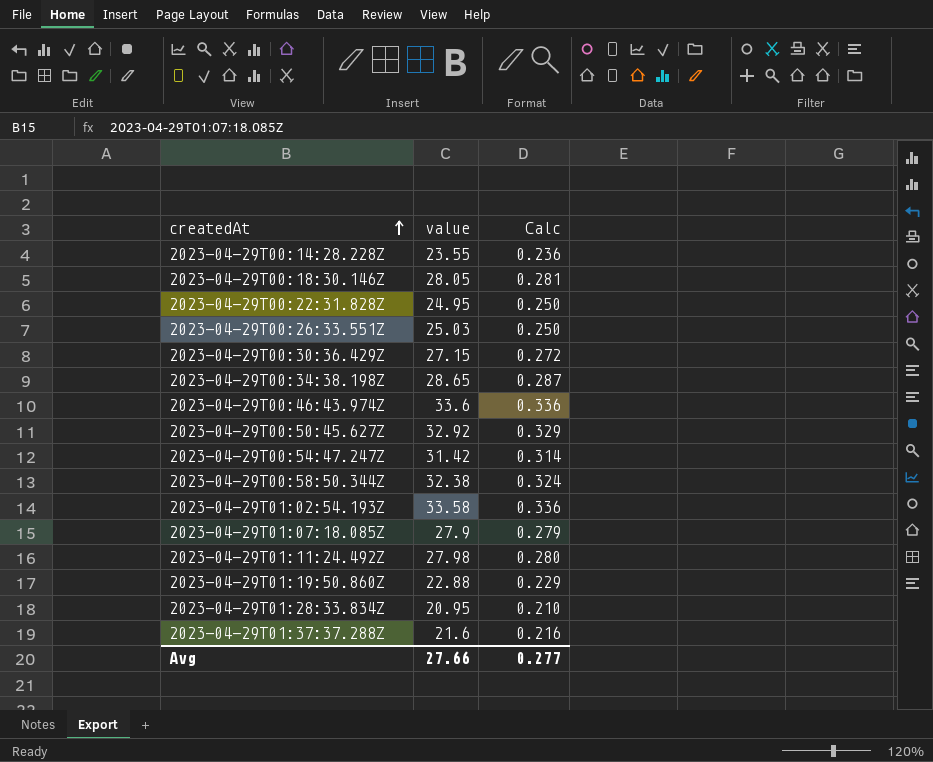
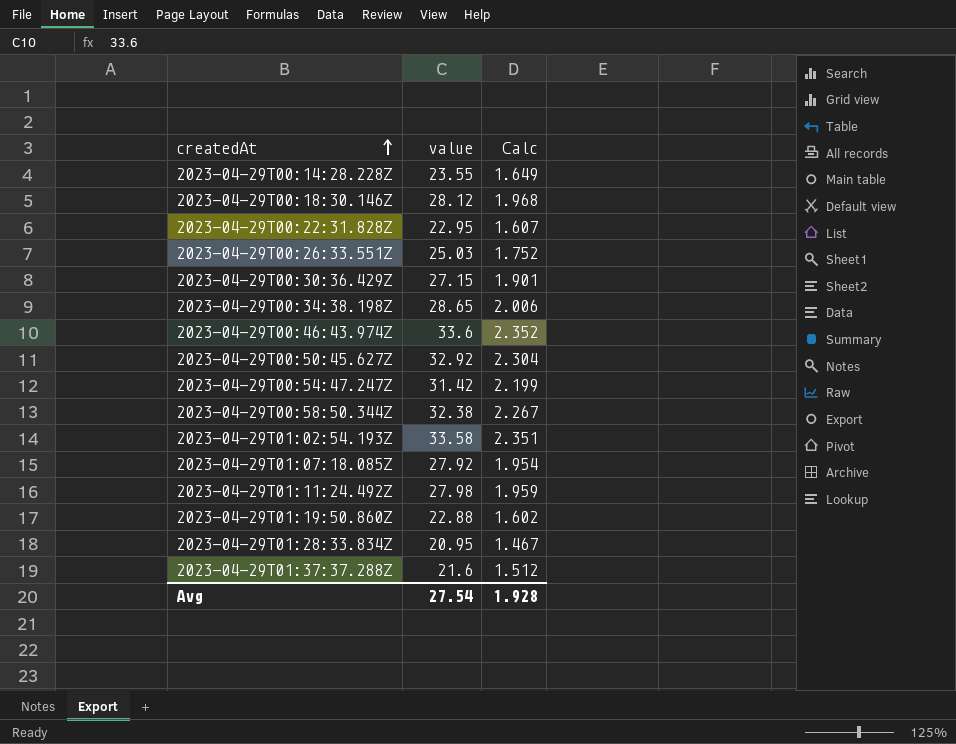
column Calc | formula: [value] * 0.01 -> [value] * 0.07
2023-04-29T00:18:30.146Z | value: 28.05 -> 28.12
2023-04-29T00:22:31.828Z | value: 24.95 -> 22.95
2023-04-29T01:07:18.085Z | value: 27.9 -> 27.92
Avg | value: 27.66 -> 27.54
Avg | Calc: 0.277 -> 1.928

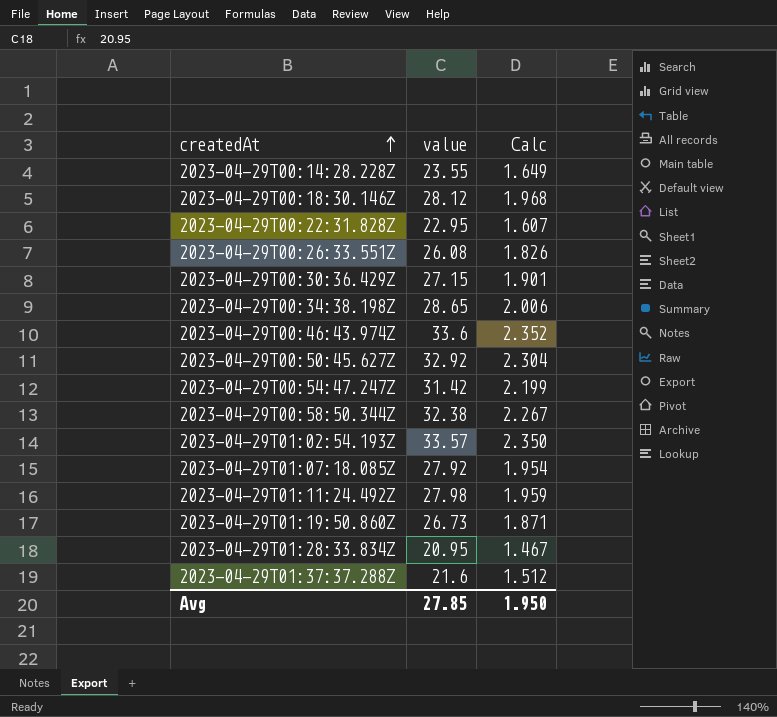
2023-04-29T00:26:33.551Z | value: 25.03 -> 26.08
2023-04-29T00:26:33.551Z | Calc: 1.752 -> 1.826
2023-04-29T01:02:54.193Z | value: 33.58 -> 33.57
2023-04-29T01:02:54.193Z | Calc: 2.351 -> 2.350
2023-04-29T01:19:50.860Z | value: 22.88 -> 26.73
2023-04-29T01:19:50.860Z | Calc: 1.602 -> 1.871
Avg | value: 27.54 -> 27.85
Avg | Calc: 1.928 -> 1.950

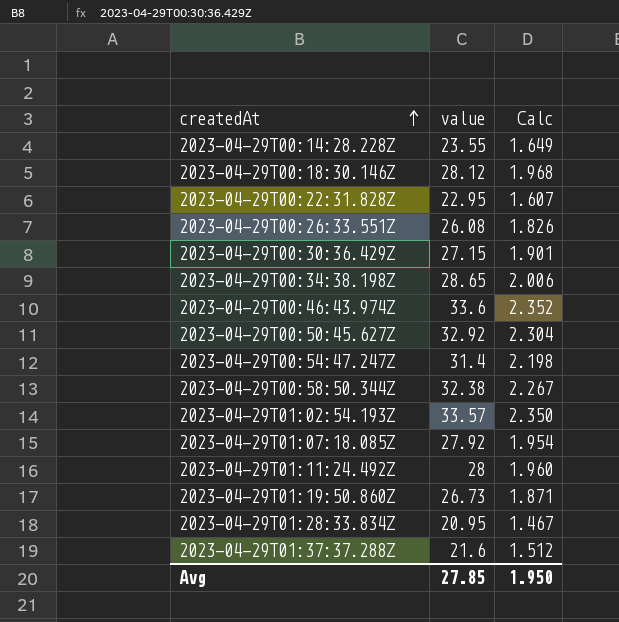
2023-04-29T00:54:47.247Z | value: 31.42 -> 31.4
2023-04-29T00:54:47.247Z | Calc: 2.199 -> 2.198
2023-04-29T01:11:24.492Z | value: 27.98 -> 28
2023-04-29T01:11:24.492Z | Calc: 1.959 -> 1.960

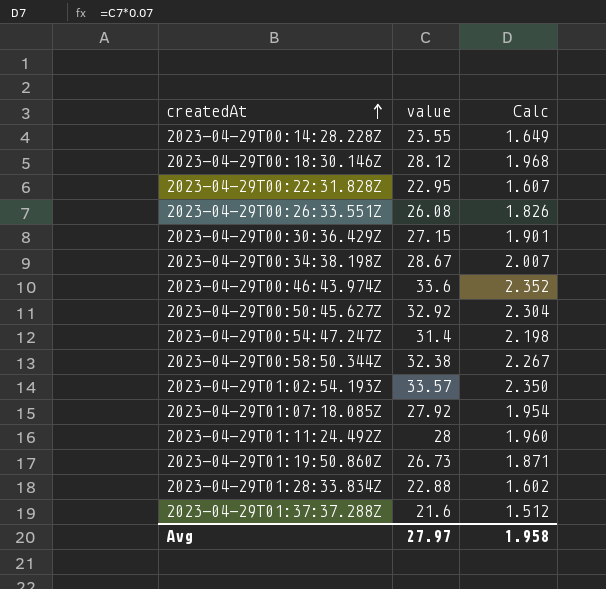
2023-04-29T00:34:38.198Z | value: 28.65 -> 28.67
2023-04-29T00:34:38.198Z | Calc: 2.006 -> 2.007
2023-04-29T01:28:33.834Z | value: 20.95 -> 22.88
2023-04-29T01:28:33.834Z | Calc: 1.467 -> 1.602
Avg | value: 27.85 -> 27.97
Avg | Calc: 1.950 -> 1.958

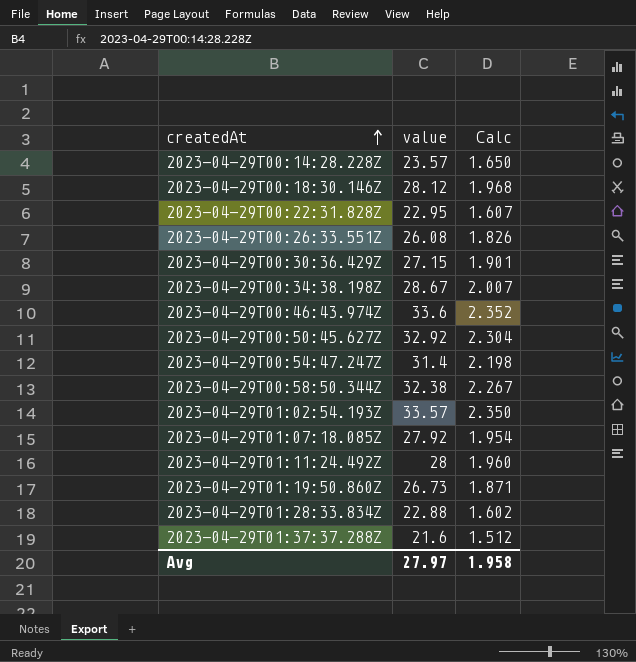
2023-04-29T00:14:28.228Z | value: 23.55 -> 23.57
2023-04-29T00:14:28.228Z | Calc: 1.649 -> 1.650

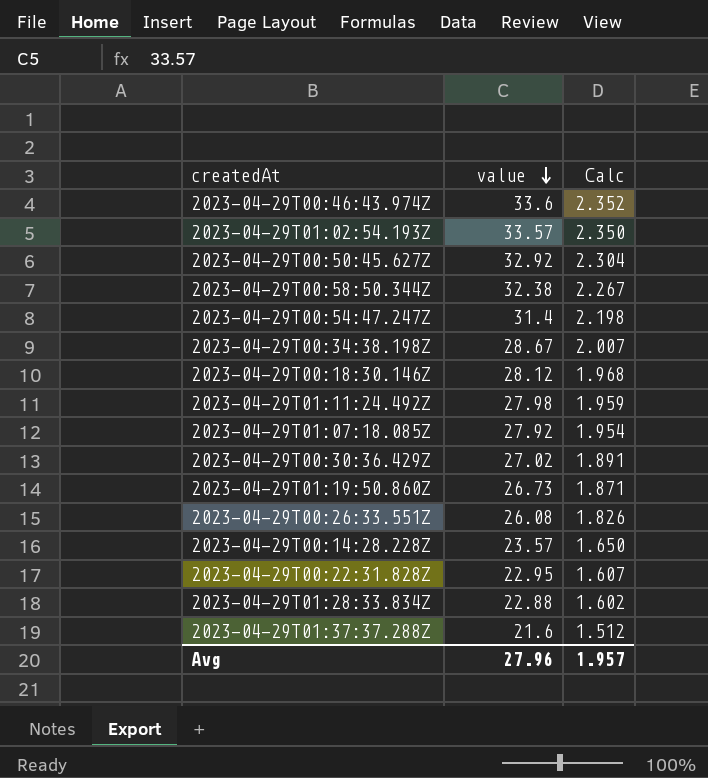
row order: createdAt ascending -> value descending
2023-04-29T01:11:24.492Z | value: 28 -> 27.98
2023-04-29T01:11:24.492Z | Calc: 1.960 -> 1.959
2023-04-29T00:30:36.429Z | value: 27.15 -> 27.02
2023-04-29T00:30:36.429Z | Calc: 1.901 -> 1.891
Avg | value: 27.97 -> 27.96
Avg | Calc: 1.958 -> 1.957

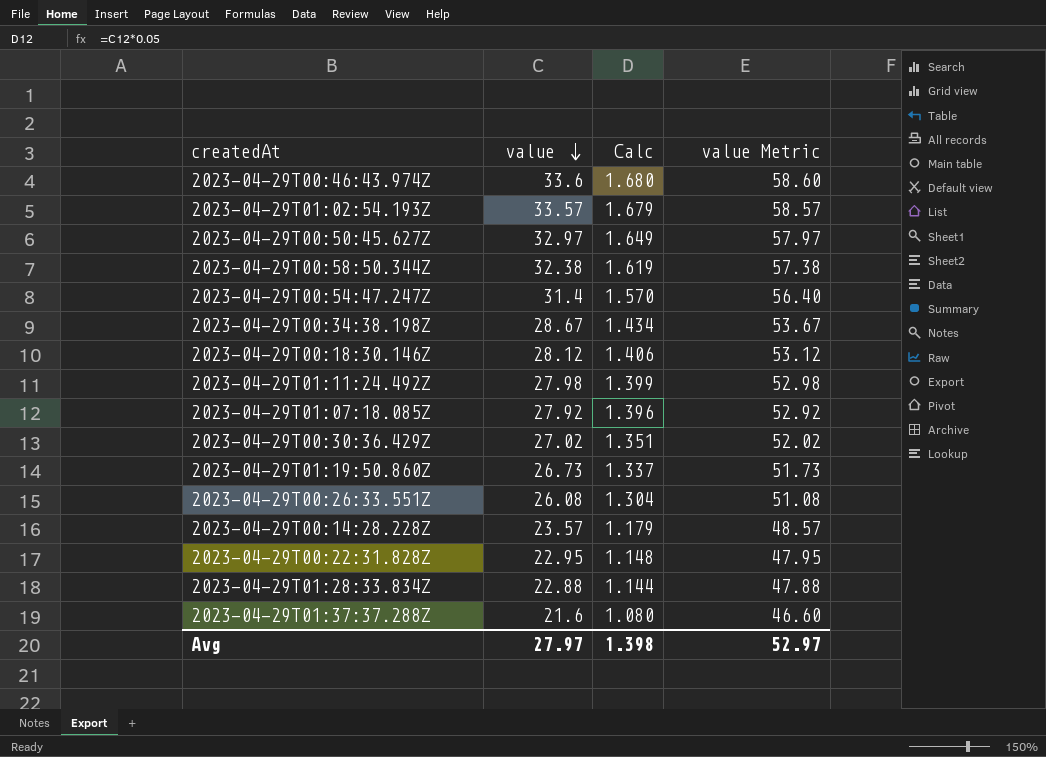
column Calc | formula: [value] * 0.07 -> [value] * 0.05
column value Metric | formula: none -> [value] + 25
2023-04-29T00:50:45.627Z | value: 32.92 -> 32.97
Avg | value: 27.96 -> 27.97
Avg | Calc: 1.957 -> 1.398

